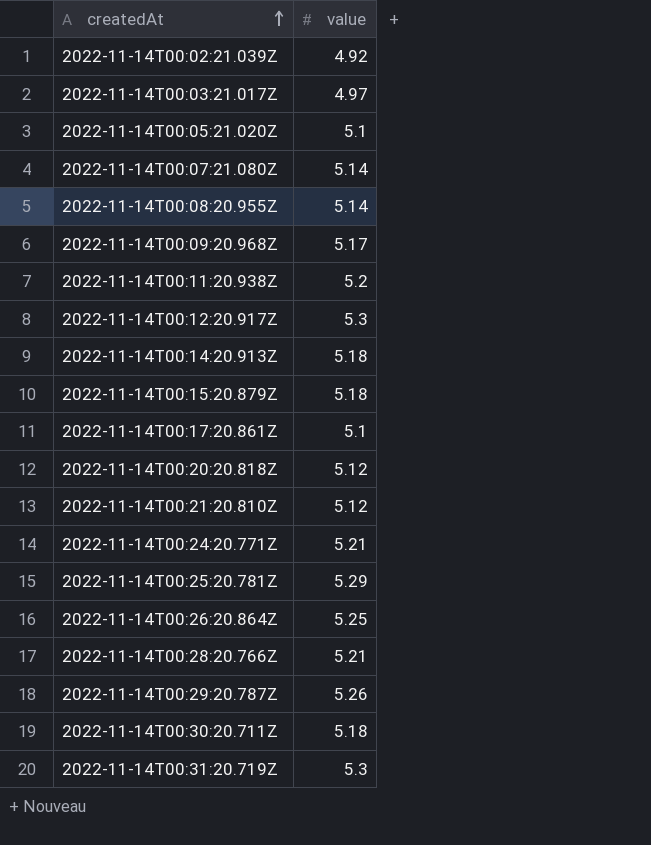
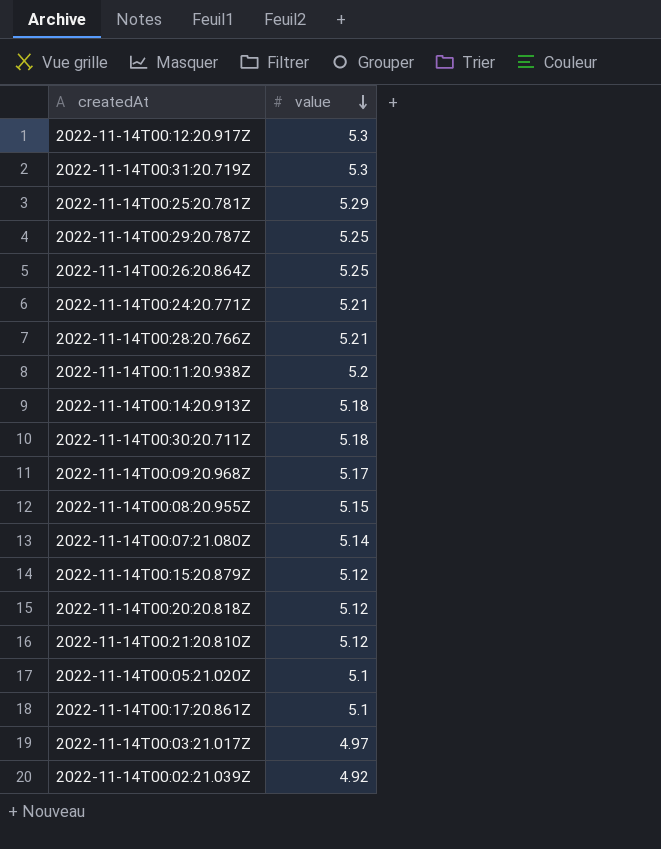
row order: createdAt ascending -> value descending
2022-11-14T00:29:20.787Z | value: 5.26 -> 5.25
2022-11-14T00:08:20.955Z | value: 5.14 -> 5.15
2022-11-14T00:15:20.879Z | value: 5.18 -> 5.12

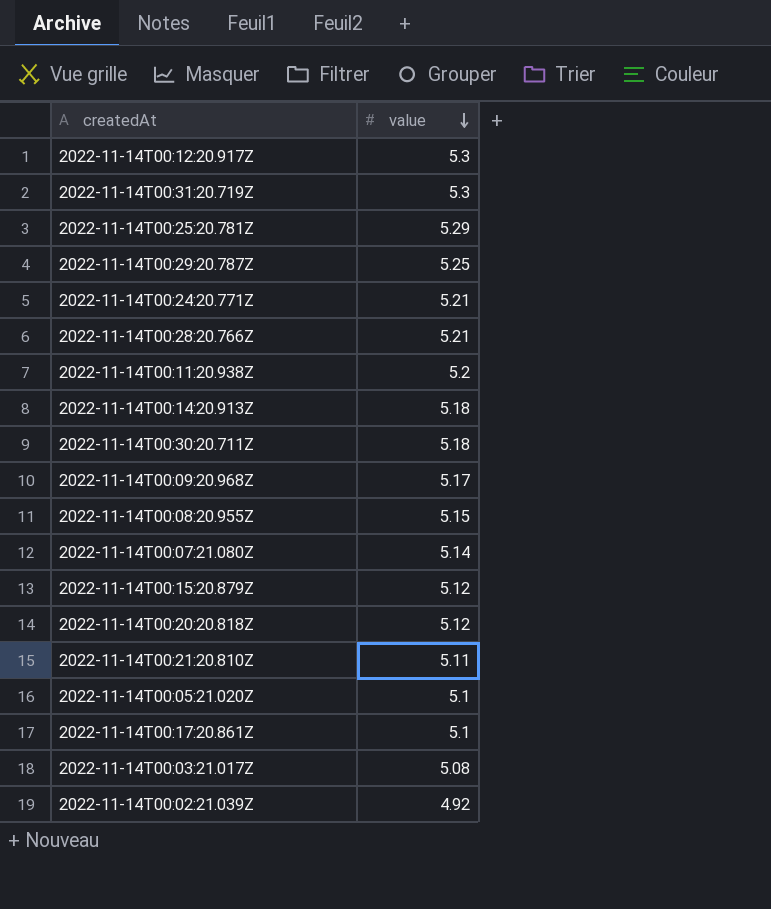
row 2022-11-14T00:26:20.864Z: 5.25 -> none
2022-11-14T00:21:20.810Z | value: 5.12 -> 5.11
2022-11-14T00:03:21.017Z | value: 4.97 -> 5.08

